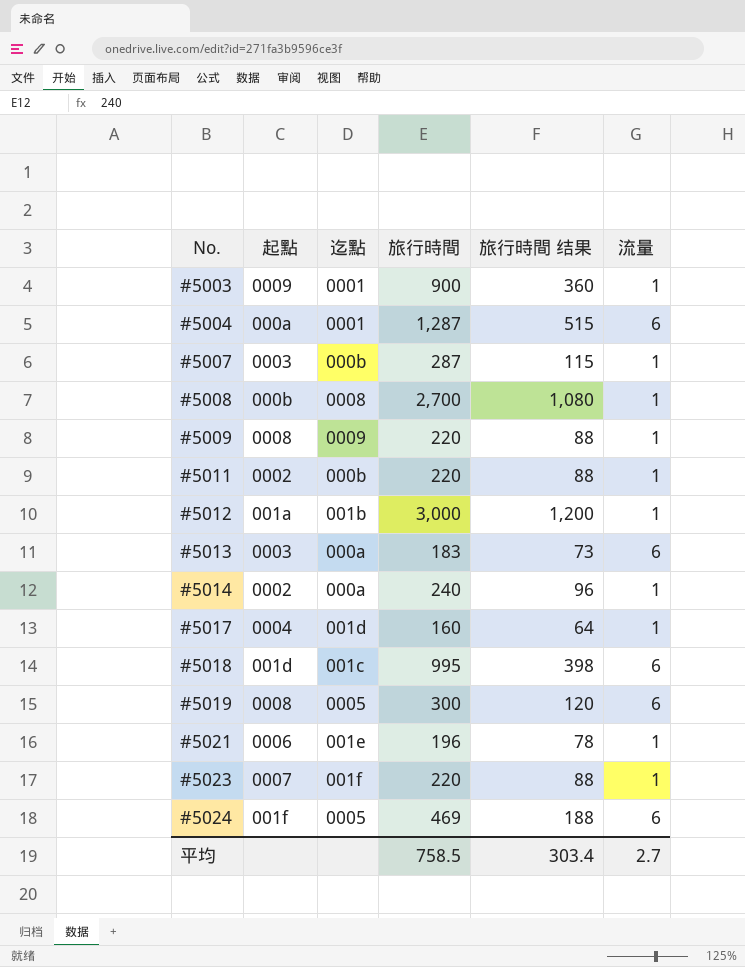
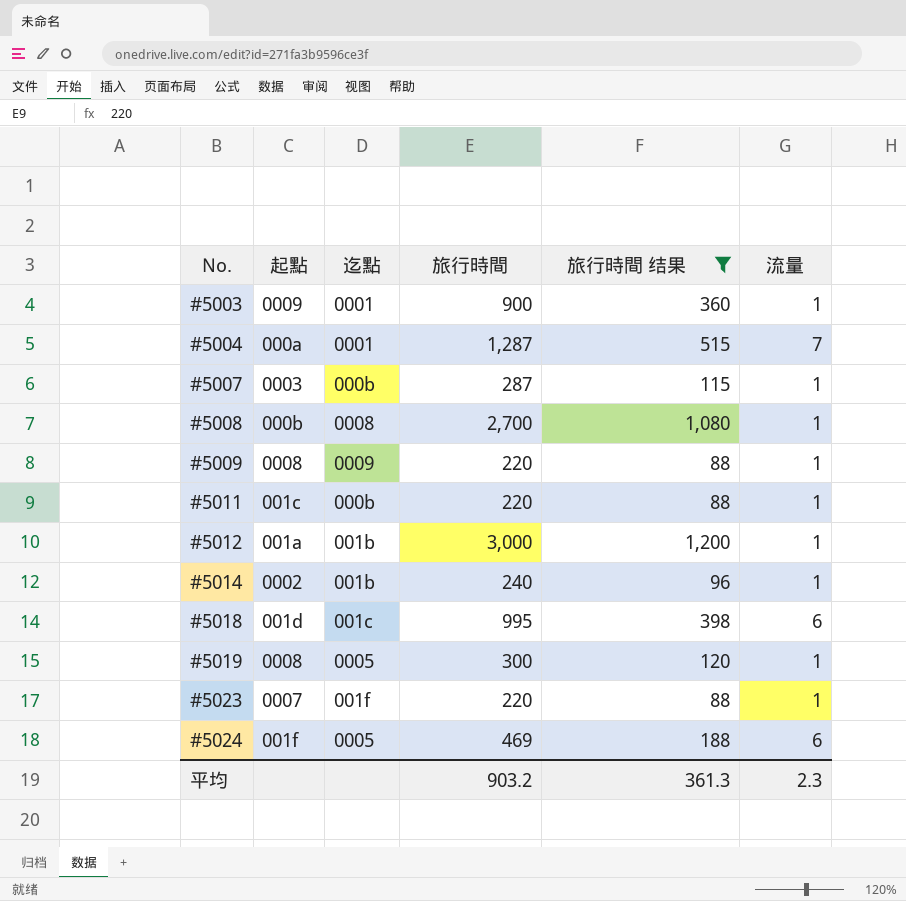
filter: none -> 旅行時間 结果 >= 88
#5004 | 流量: 6 -> 7
#5011 | 起點: 0002 -> 001c
#5014 | 迄點: 000a -> 001b
#5019 | 流量: 6 -> 1
平均 | 旅行時間: 758.5 -> 903.2
平均 | 旅行時間 结果: 303.4 -> 361.3
平均 | 流量: 2.7 -> 2.3

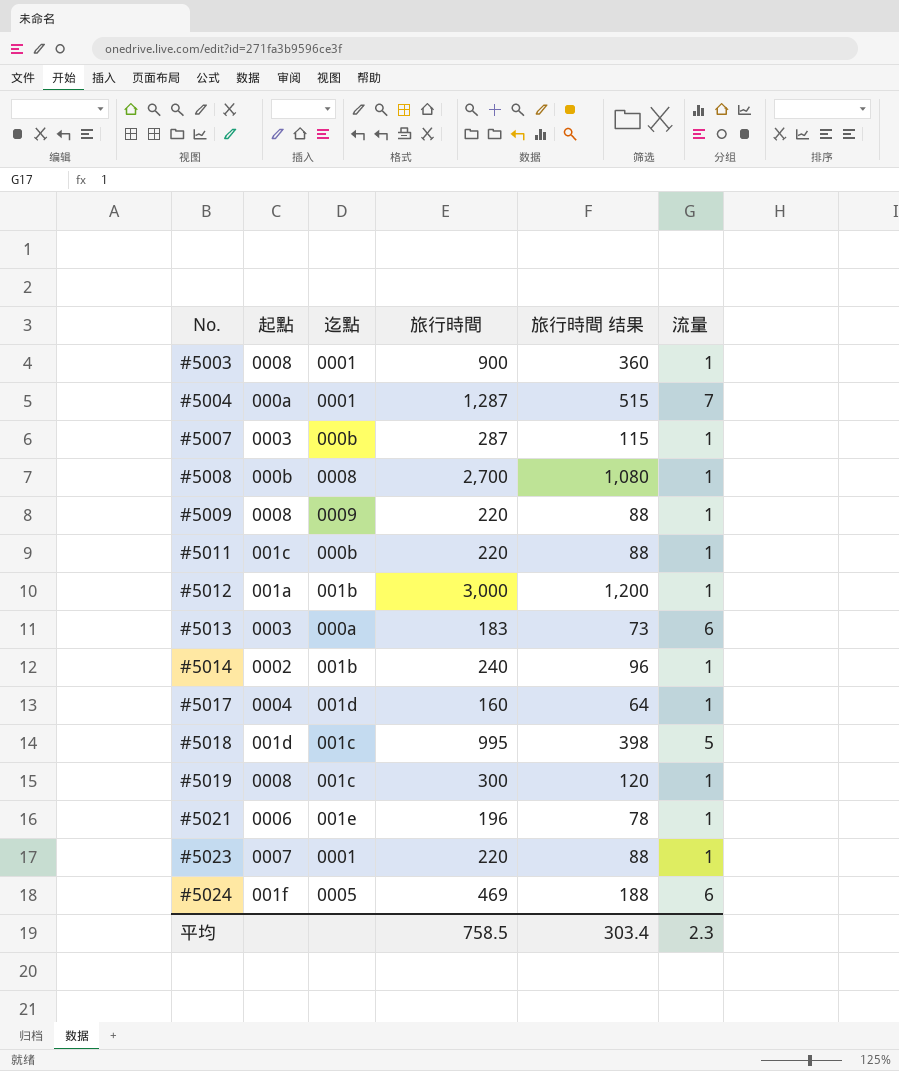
filter: 旅行時間 结果 >= 88 -> none
#5003 | 起點: 0009 -> 0008
#5018 | 流量: 6 -> 5
#5019 | 迄點: 0005 -> 001c
#5023 | 迄點: 001f -> 0001
平均 | 旅行時間: 903.2 -> 758.5
平均 | 旅行時間 结果: 361.3 -> 303.4

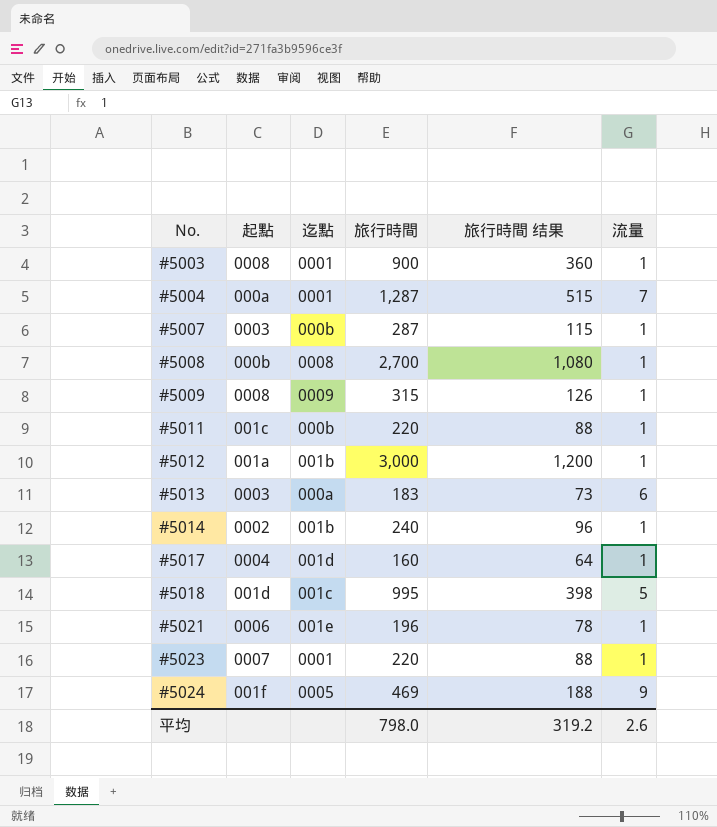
row #5019: 0008 | 001c | 300 | 120 | 1 -> none
#5009 | 旅行時間: 220 -> 315
#5009 | 旅行時間 结果: 88 -> 126
#5024 | 流量: 6 -> 9
平均 | 旅行時間: 758.5 -> 798.0
平均 | 旅行時間 结果: 303.4 -> 319.2
平均 | 流量: 2.3 -> 2.6

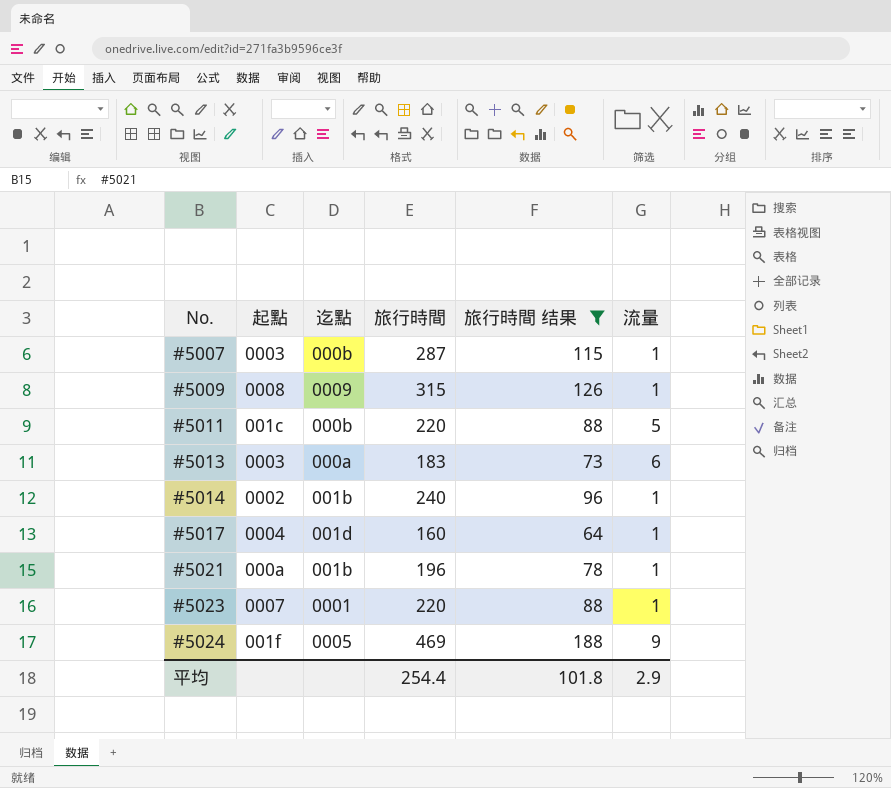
filter: none -> 旅行時間 结果 <= 188
#5011 | 流量: 1 -> 5
#5021 | 起點: 0006 -> 000a
#5021 | 迄點: 001e -> 001b
平均 | 旅行時間: 798.0 -> 254.4
平均 | 旅行時間 结果: 319.2 -> 101.8
平均 | 流量: 2.6 -> 2.9

